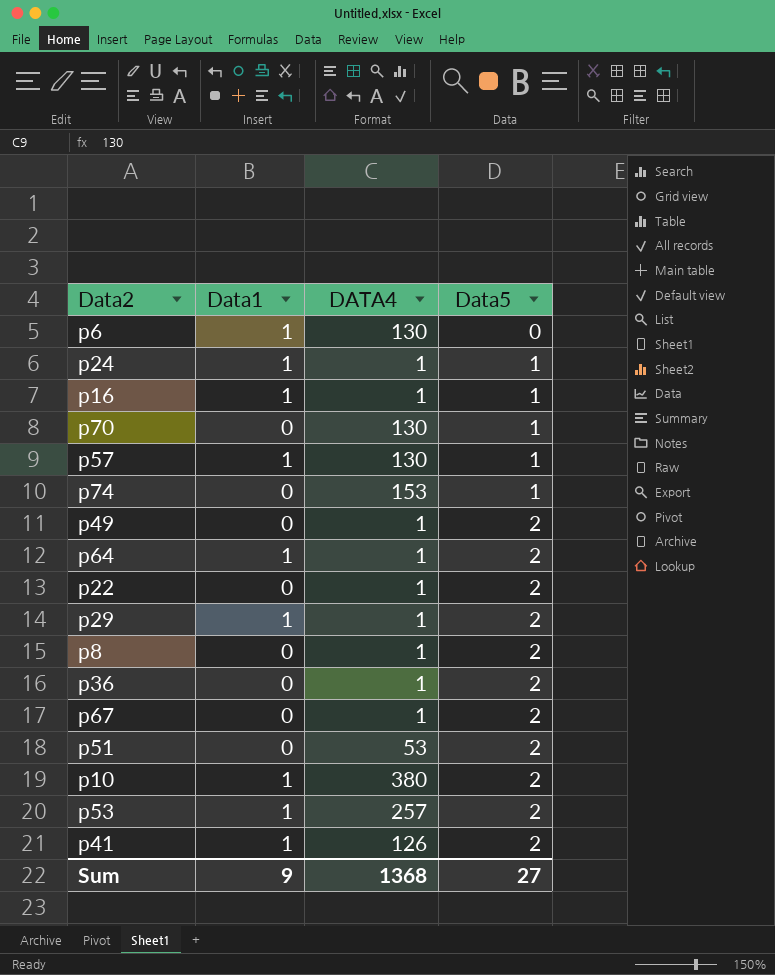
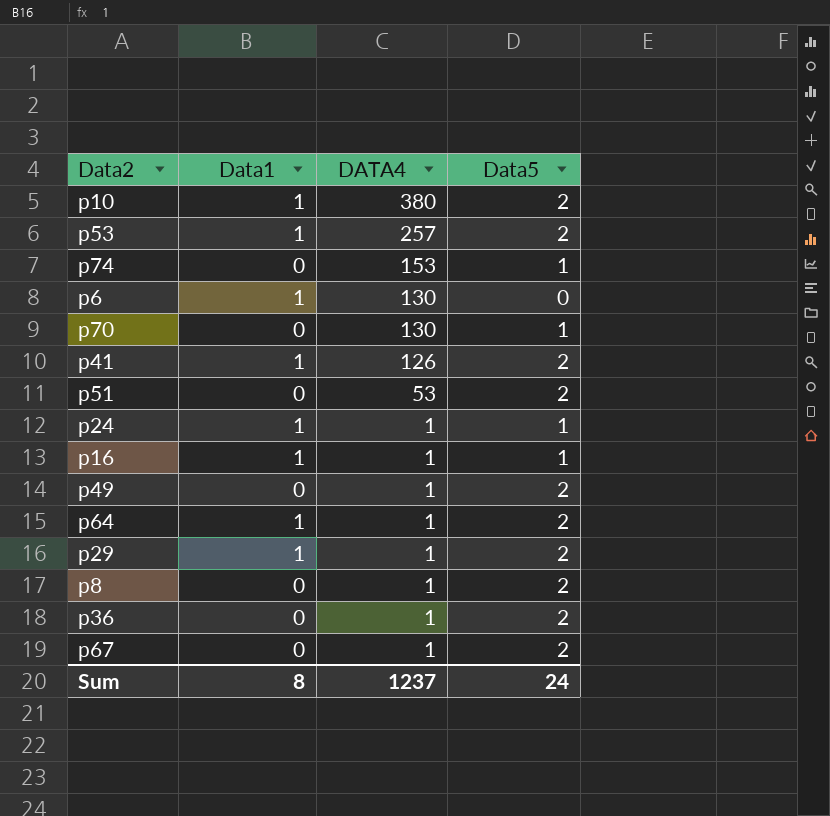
row order: Data5 ascending -> DATA4 descending
row p57: 1 | 130 | 1 -> none
row p22: 0 | 1 | 2 -> none
Sum | Data1: 9 -> 8
Sum | DATA4: 1368 -> 1237
Sum | Data5: 27 -> 24

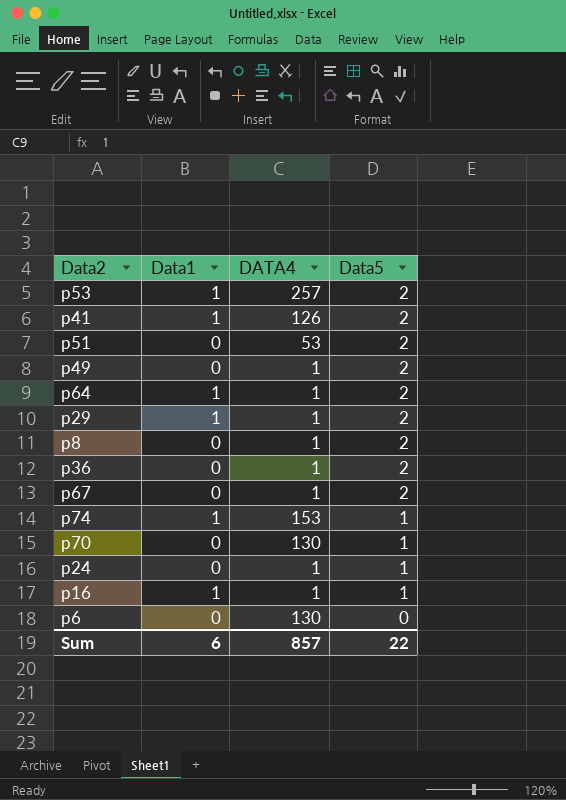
row order: DATA4 descending -> Data5 descending
row p10: 1 | 380 | 2 -> none
p74 | Data1: 0 -> 1
p24 | Data1: 1 -> 0
p6 | Data1: 1 -> 0
Sum | Data1: 8 -> 6
Sum | DATA4: 1237 -> 857
Sum | Data5: 24 -> 22

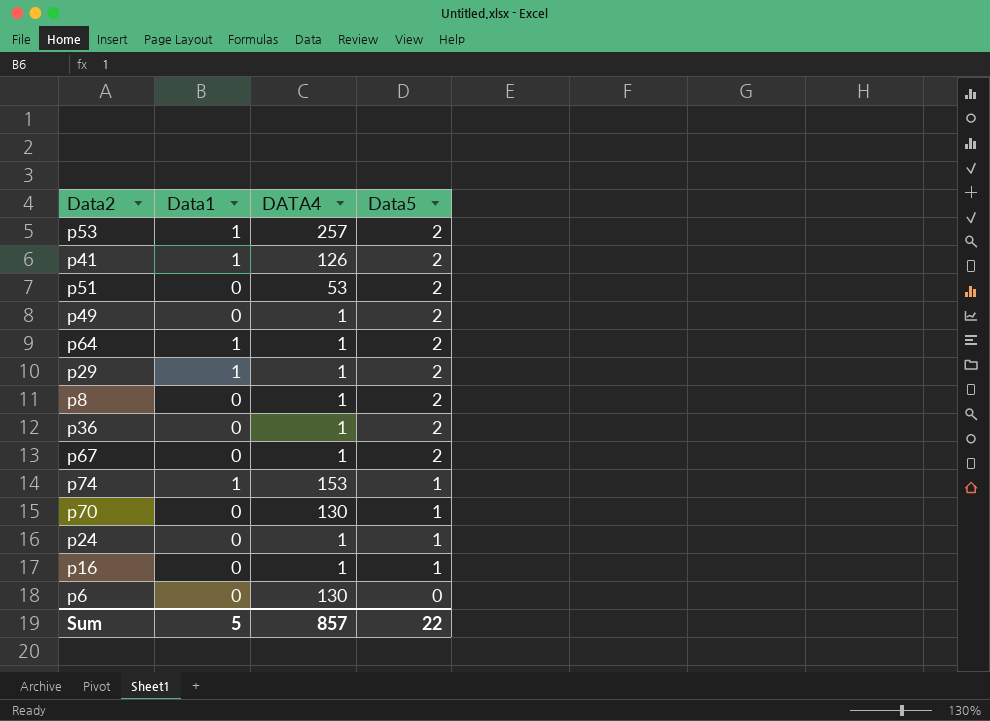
p16 | Data1: 1 -> 0
Sum | Data1: 6 -> 5

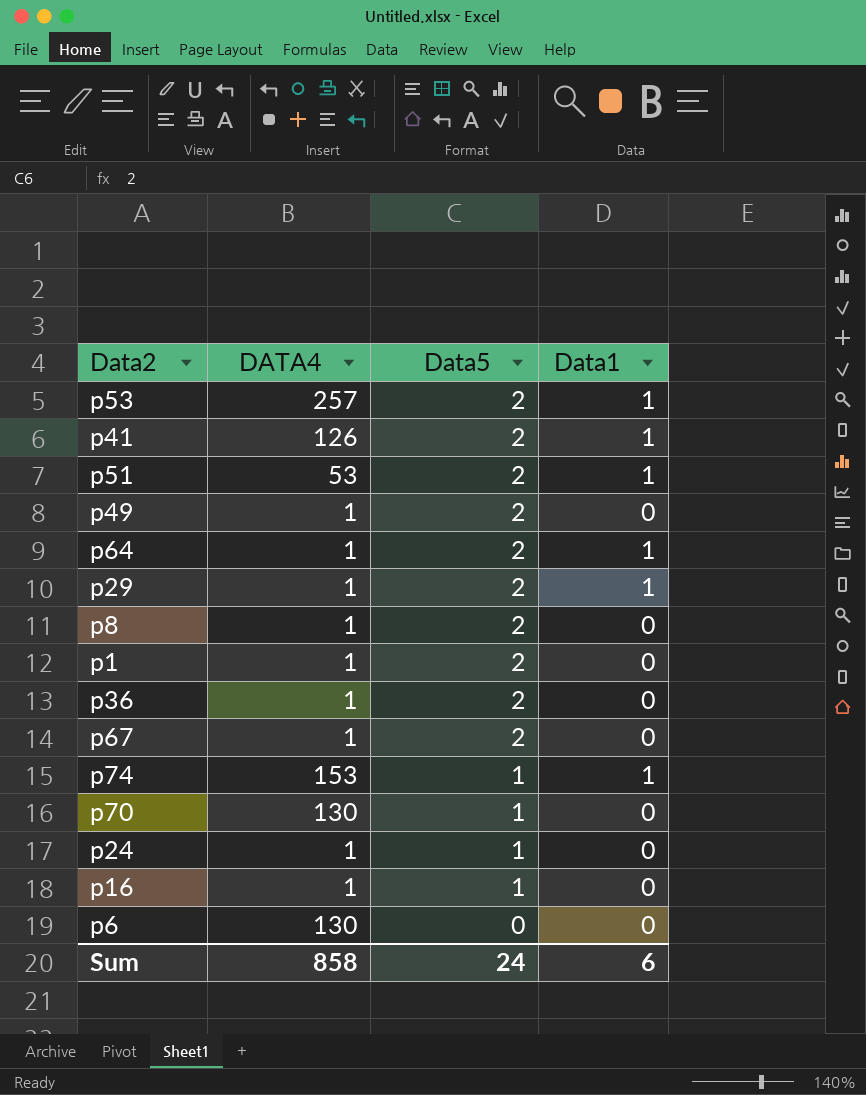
column Data1 | position: 2 -> 4
p51 | Data1: 0 -> 1
row p1: none -> 1 | 2 | 0
Sum | DATA4: 857 -> 858
Sum | Data5: 22 -> 24
Sum | Data1: 5 -> 6

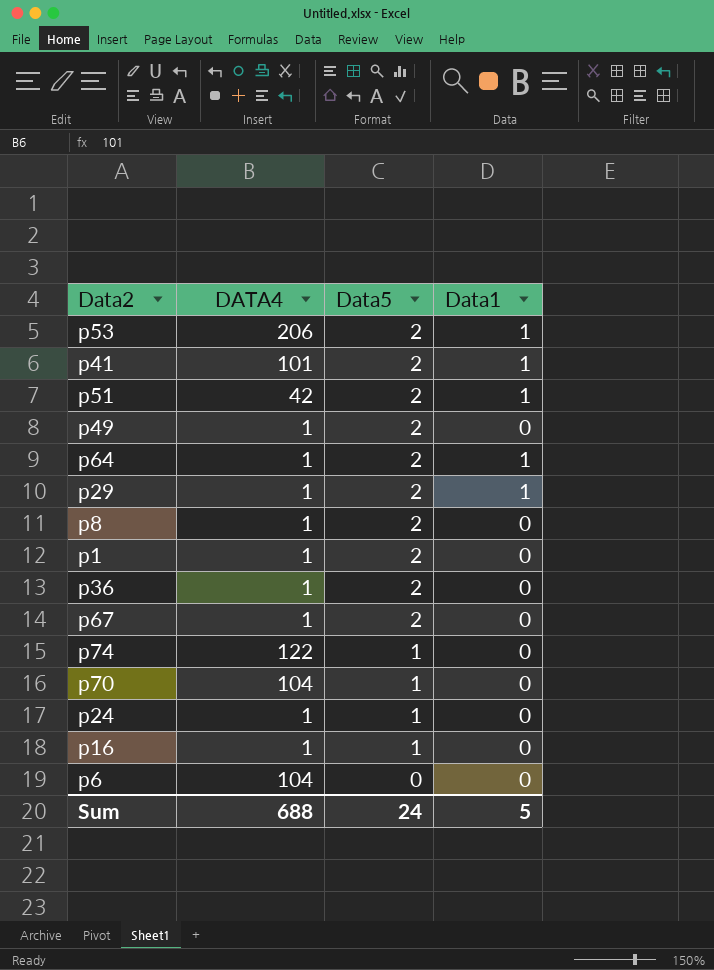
p53 | DATA4: 257 -> 206
p41 | DATA4: 126 -> 101
p51 | DATA4: 53 -> 42
p74 | DATA4: 153 -> 122
p74 | Data1: 1 -> 0
p70 | DATA4: 130 -> 104
p6 | DATA4: 130 -> 104
Sum | DATA4: 858 -> 688
Sum | Data1: 6 -> 5

